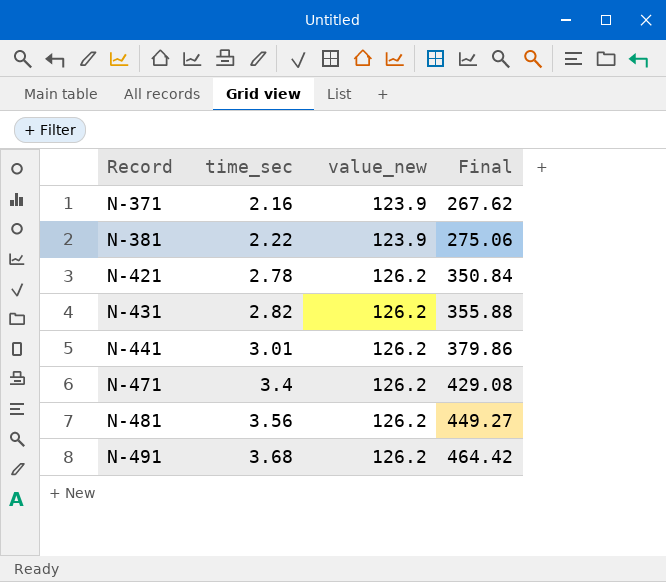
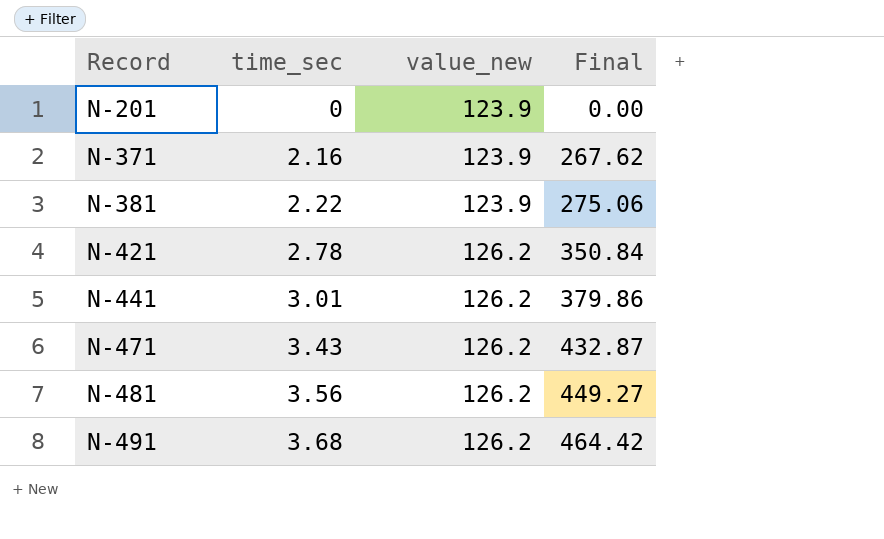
row N-431: 2.82 | 126.2 | 355.88 -> none
row N-201: none -> 0 | 123.9 | 0.00
N-471 | time_sec: 3.4 -> 3.43
N-471 | Final: 429.08 -> 432.87

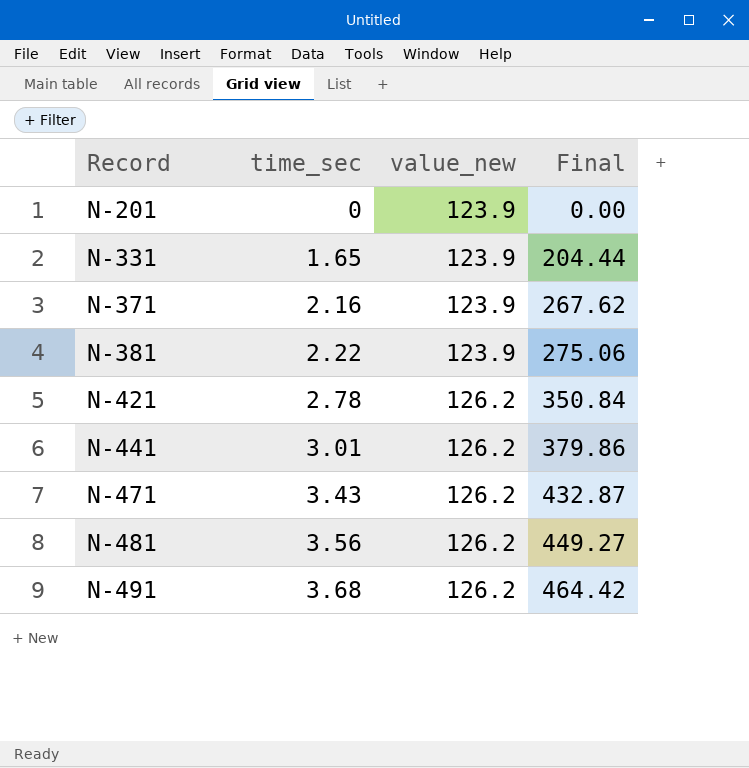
row N-331: none -> 1.65 | 123.9 | 204.44

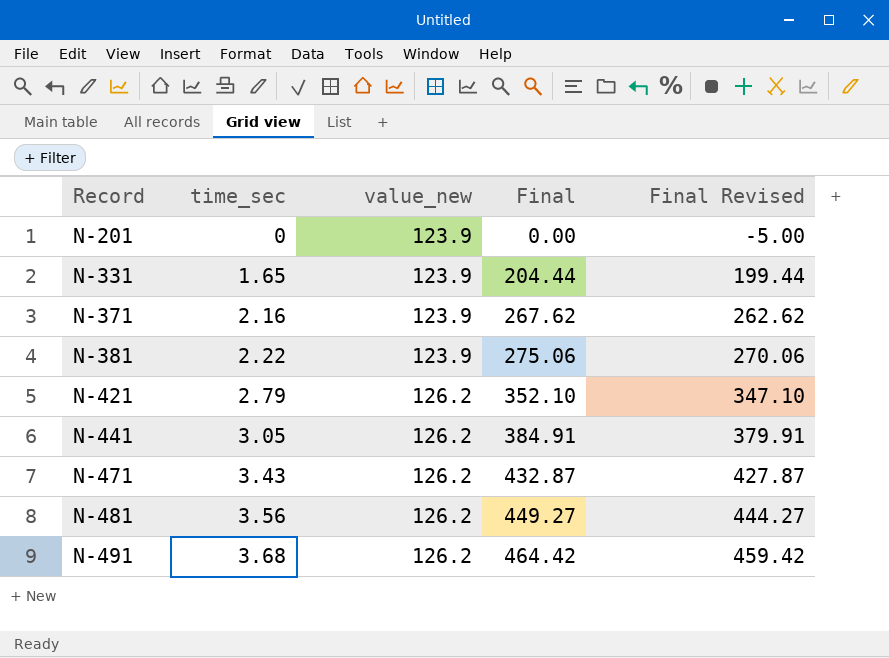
column Final Revised | formula: none -> [Final] - 5
N-421 | time_sec: 2.78 -> 2.79
N-421 | Final: 350.84 -> 352.10
N-441 | time_sec: 3.01 -> 3.05
N-441 | Final: 379.86 -> 384.91

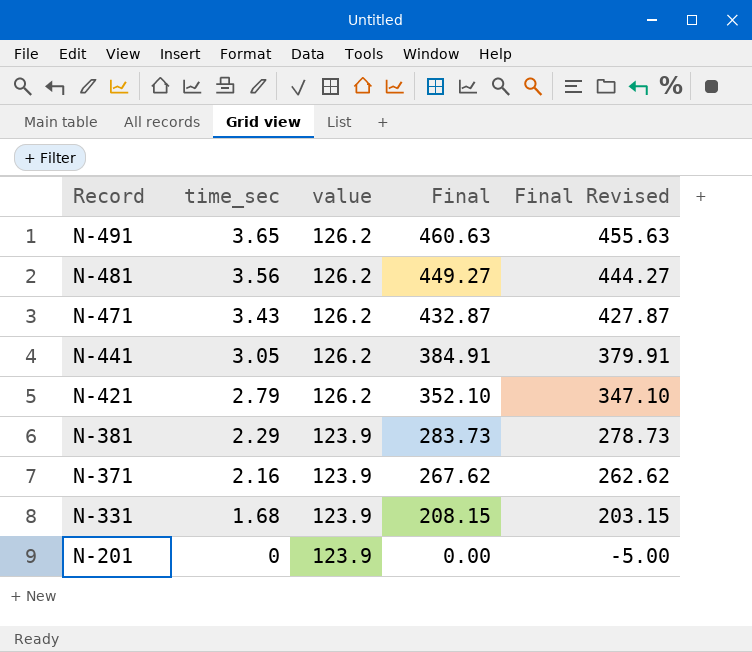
row order: Record ascending -> Record descending
column name: value_new -> value
N-491 | time_sec: 3.68 -> 3.65
N-491 | Final: 464.42 -> 460.63
N-491 | Final Revised: 459.42 -> 455.63
N-381 | time_sec: 2.22 -> 2.29
N-381 | Final: 275.06 -> 283.73
N-381 | Final Revised: 270.06 -> 278.73
N-331 | time_sec: 1.65 -> 1.68
N-331 | Final: 204.44 -> 208.15
N-331 | Final Revised: 199.44 -> 203.15

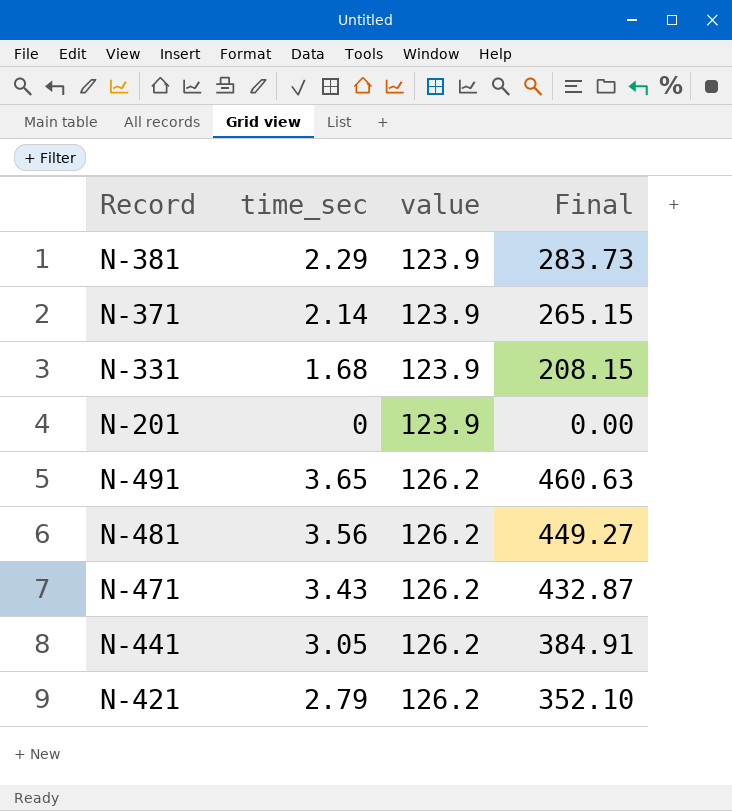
row order: Record descending -> value ascending
column Final Revised | formula: [Final] - 5 -> none
N-371 | time_sec: 2.16 -> 2.14
N-371 | Final: 267.62 -> 265.15

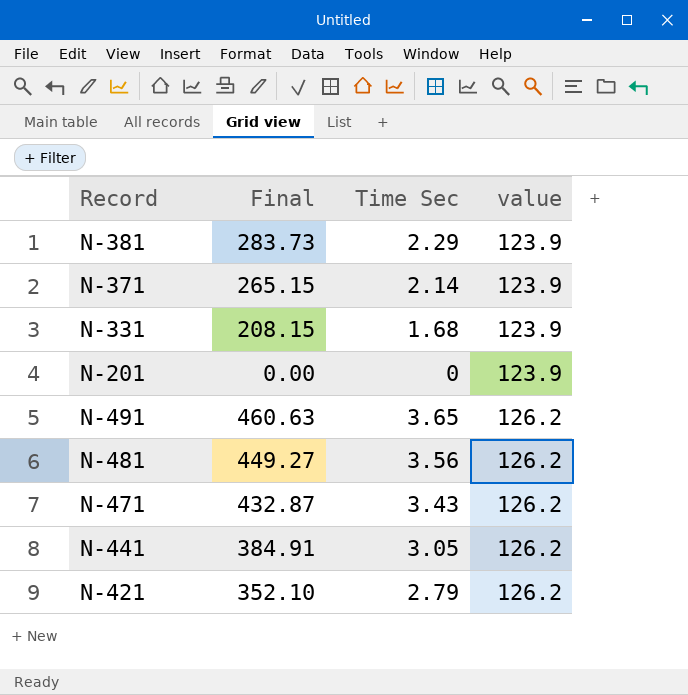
column Final | position: 4 -> 2
column name: time_sec -> Time Sec

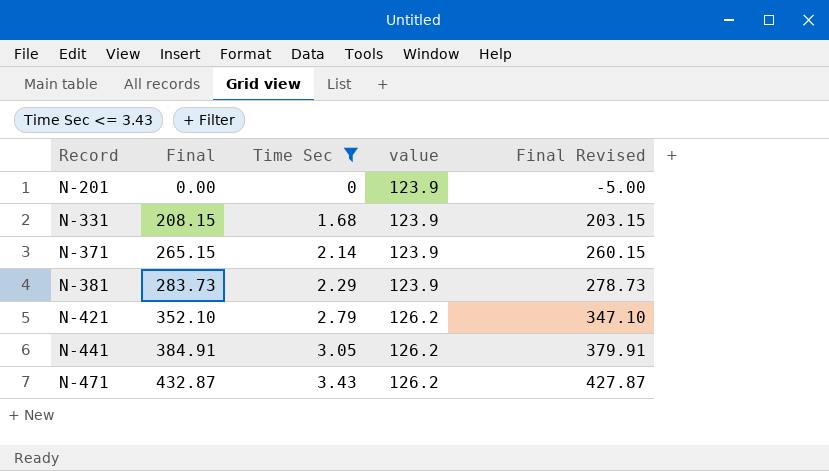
filter: none -> Time Sec <= 3.43
row order: value ascending -> Record ascending
column Final Revised | formula: none -> [Final] - 5

